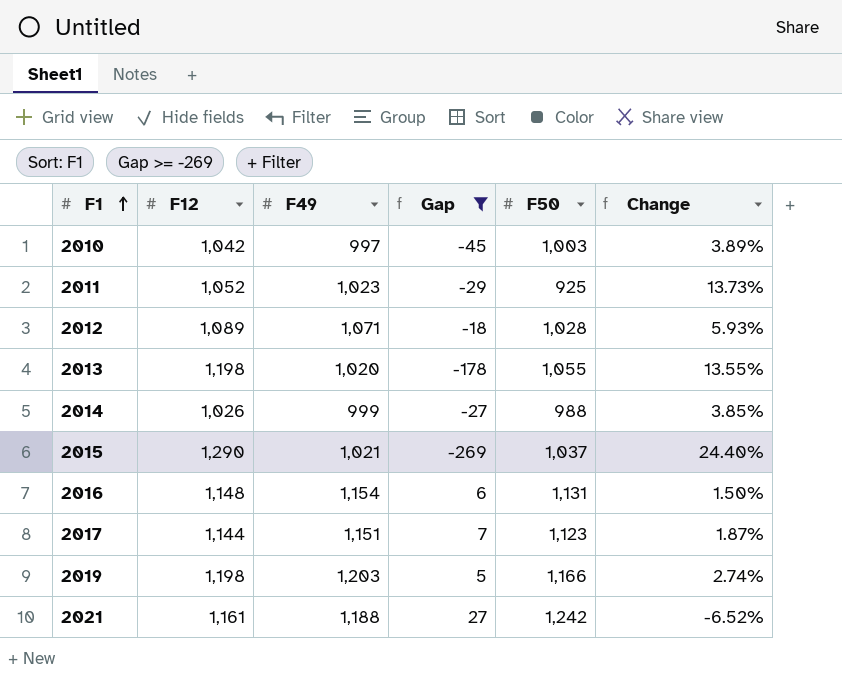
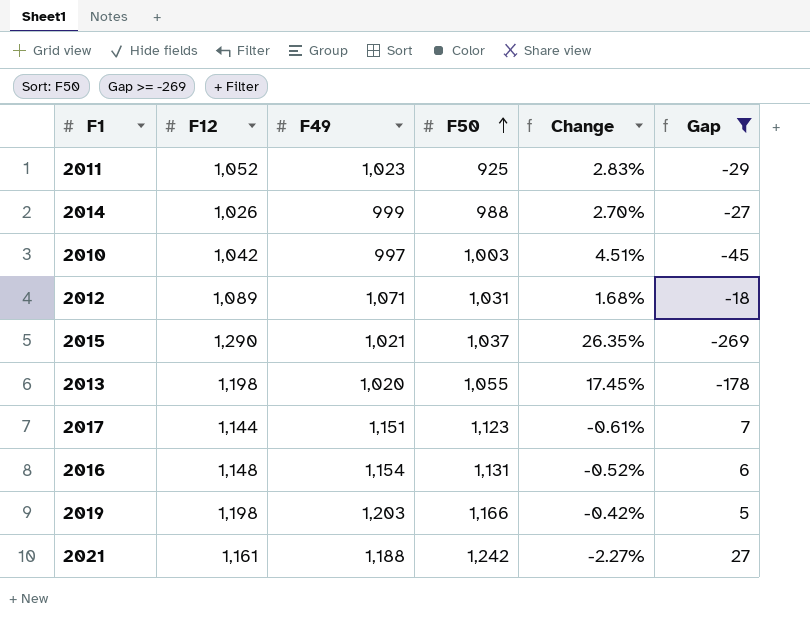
row order: F1 ascending -> F50 ascending
column Change | formula: ([F12] - [F50]) / [F50] -> ([F12] - [F49]) / [F49]
column Gap | position: 4 -> 6
2012 | F50: 1,028 -> 1,031

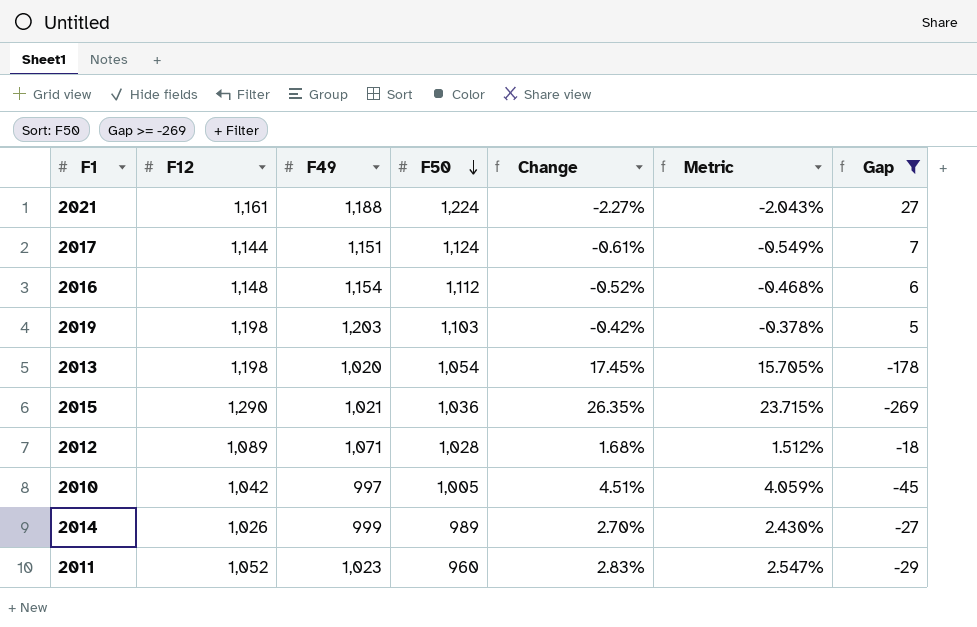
row order: F50 ascending -> F50 descending
column Metric | formula: none -> [Change] * 0.9
2021 | F50: 1,242 -> 1,224
2017 | F50: 1,123 -> 1,124
2016 | F50: 1,131 -> 1,112
2019 | F50: 1,166 -> 1,103
2013 | F50: 1,055 -> 1,054
2015 | F50: 1,037 -> 1,036
2012 | F50: 1,031 -> 1,028
2010 | F50: 1,003 -> 1,005
2014 | F50: 988 -> 989
2011 | F50: 925 -> 960

